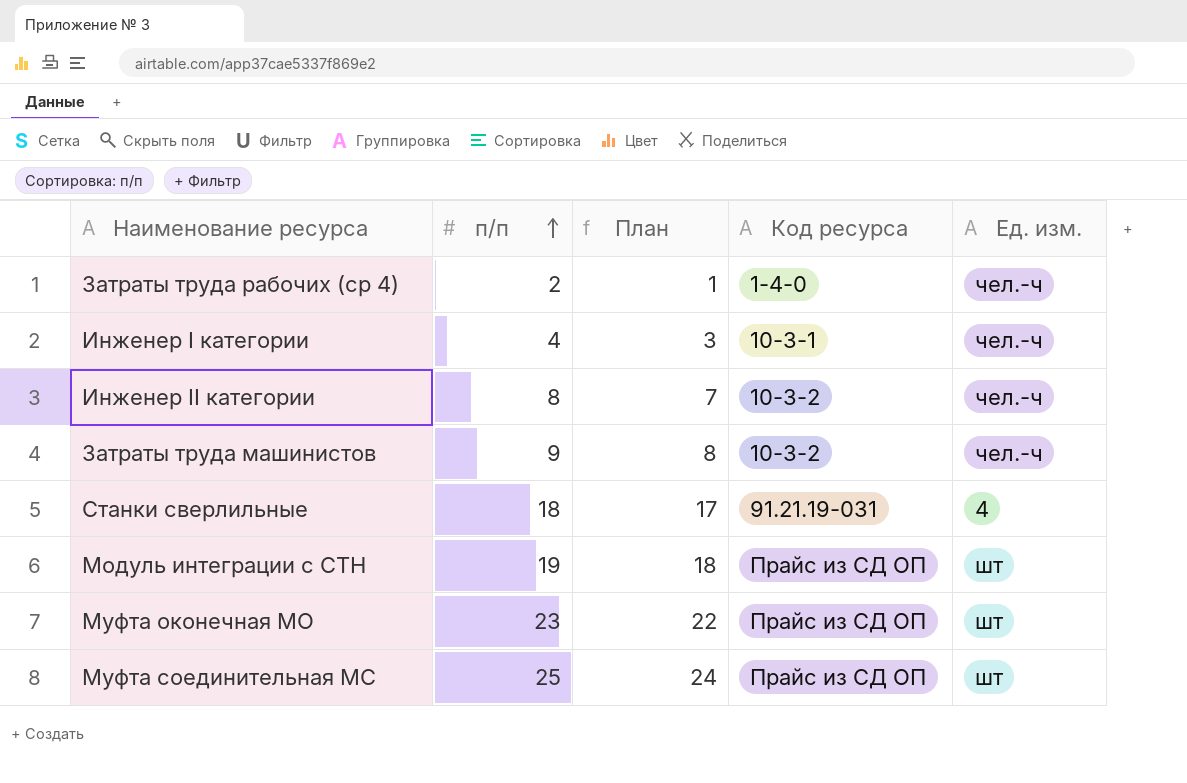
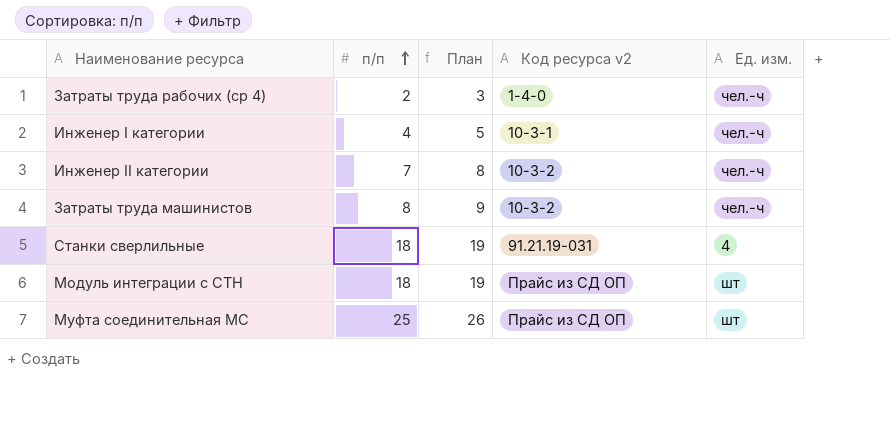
column План | formula: [п/п] - 1 -> [п/п] + 1
column name: Код ресурса -> Код ресурса v2
row Муфта оконечная МО: 23 | 22 | Прайс из СД ОП | шт -> none
Инженер II категории | п/п: 8 -> 7
Затраты труда машинистов | п/п: 9 -> 8
Модуль интеграции с СТН | п/п: 19 -> 18

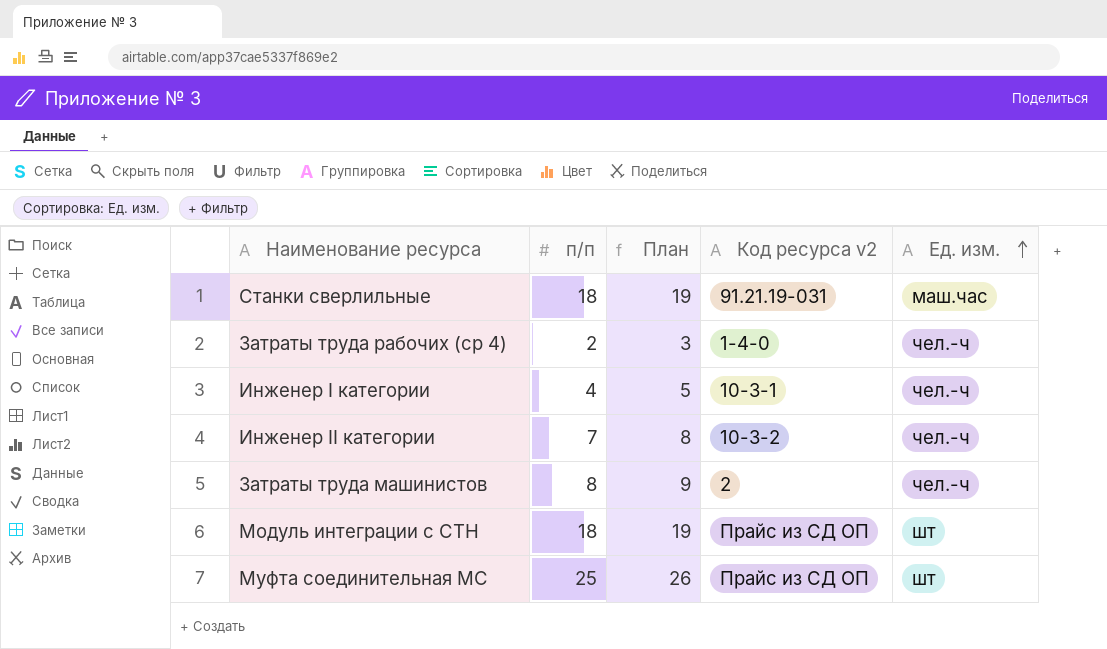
row order: п/п ascending -> Ед. изм. ascending
Станки сверлильные | Ед. изм.: 4 -> маш.час
Затраты труда машинистов | Код ресурса v2: 10-3-2 -> 2

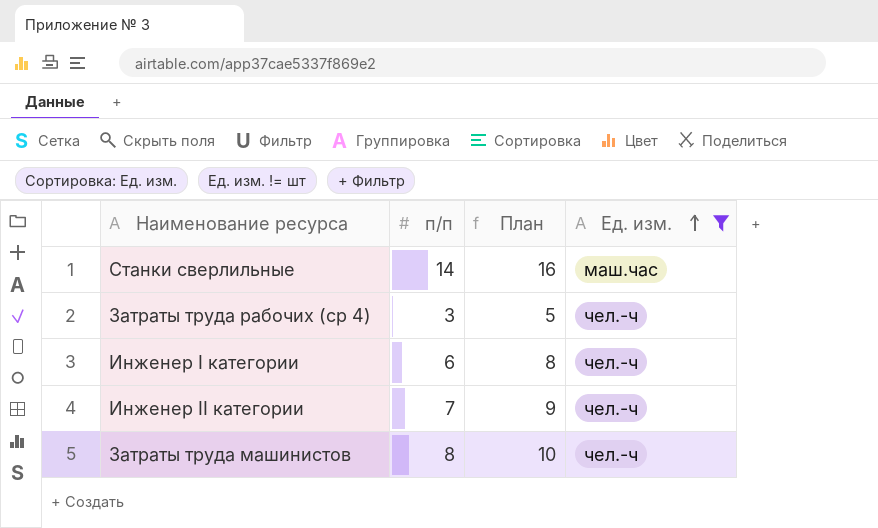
filter: none -> Ед. изм. != шт
column Код ресурса v2 | position: 4 -> none
column План | formula: [п/п] + 1 -> [п/п] + 2
Станки сверлильные | п/п: 18 -> 14
Затраты труда рабочих (ср 4) | п/п: 2 -> 3
Инженер I категории | п/п: 4 -> 6

